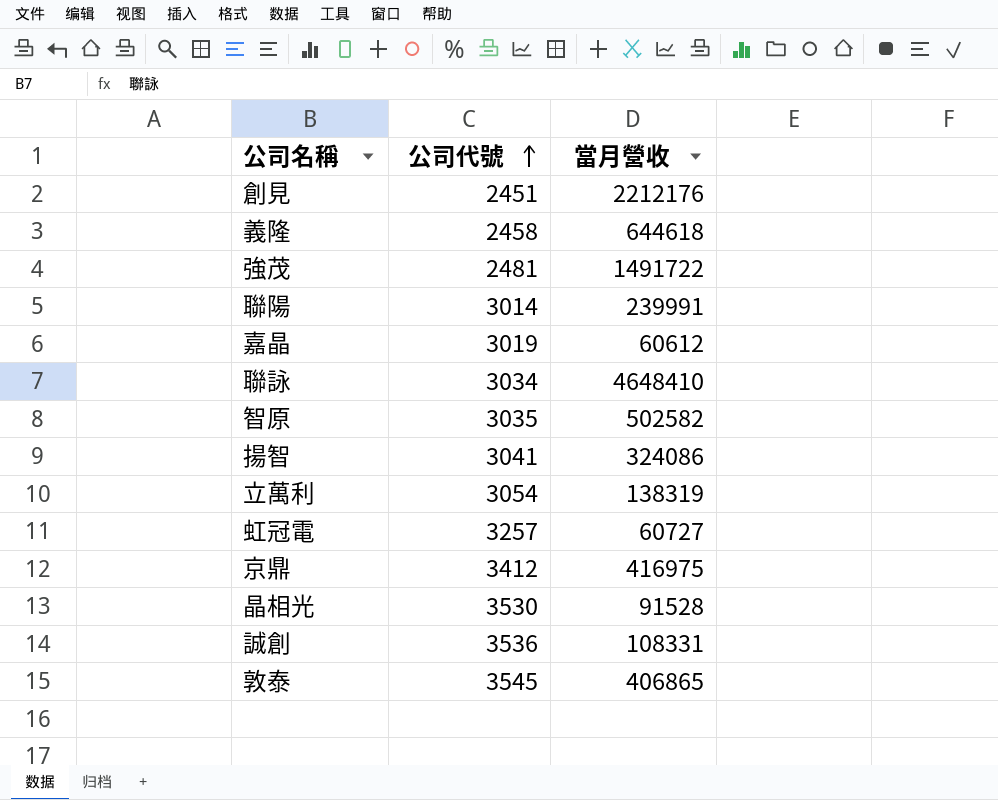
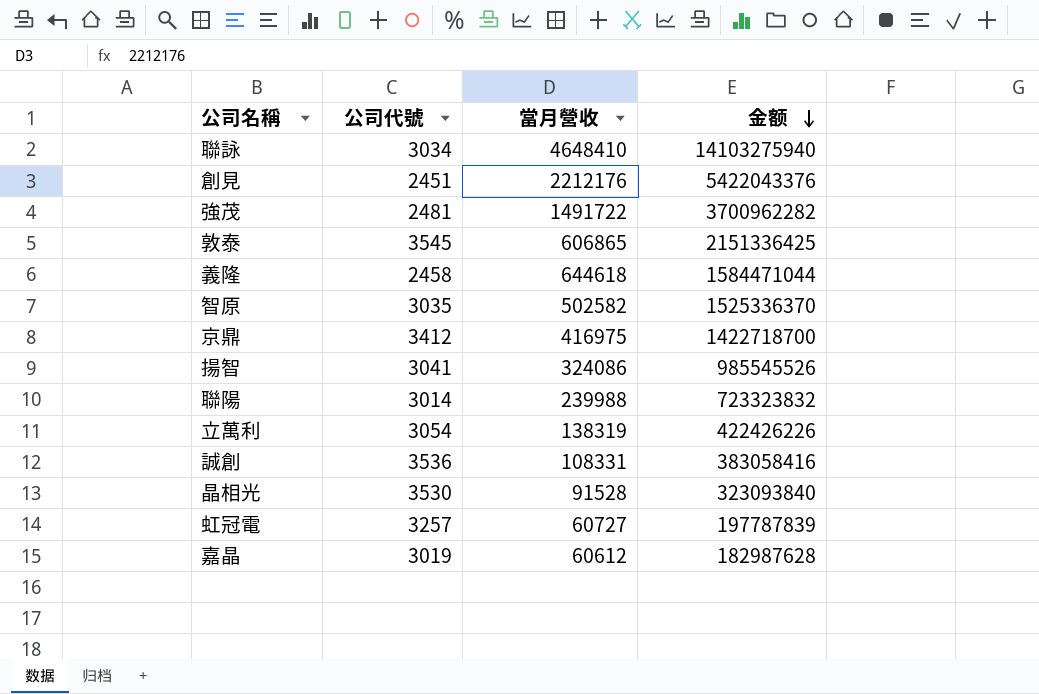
row order: 公司代號 ascending -> 金额 descending
column 金额 | formula: none -> [公司代號] * [當月營收]
敦泰 | 當月營收: 406865 -> 606865
聯陽 | 當月營收: 239991 -> 239988

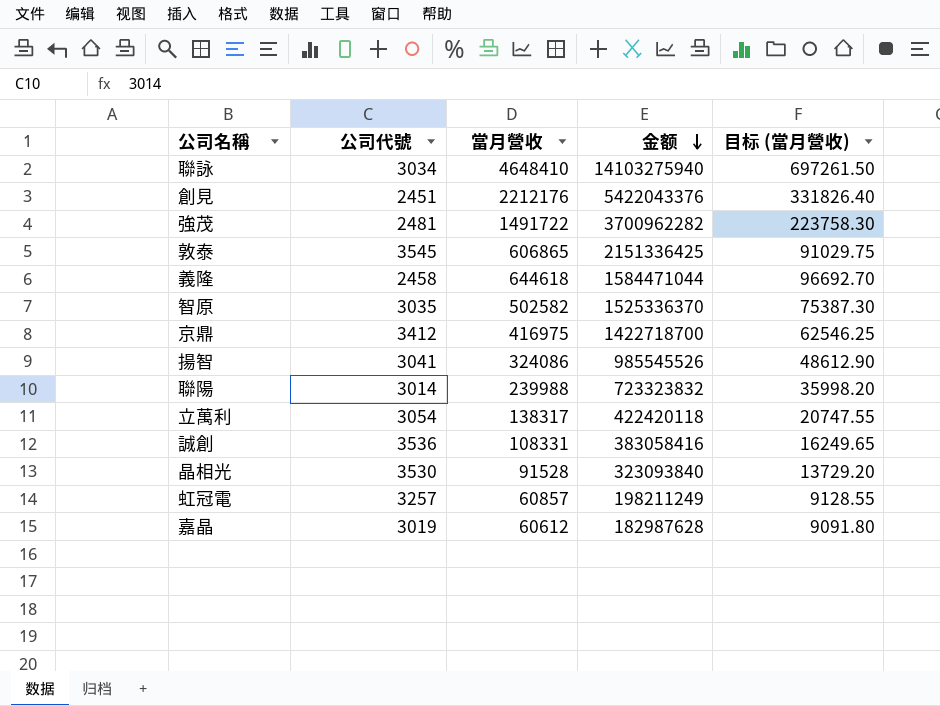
column 目标 (當月營收) | formula: none -> [當月營收] * 0.15
立萬利 | 當月營收: 138319 -> 138317
立萬利 | 金额: 422426226 -> 422420118
虹冠電 | 當月營收: 60727 -> 60857
虹冠電 | 金额: 197787839 -> 198211249

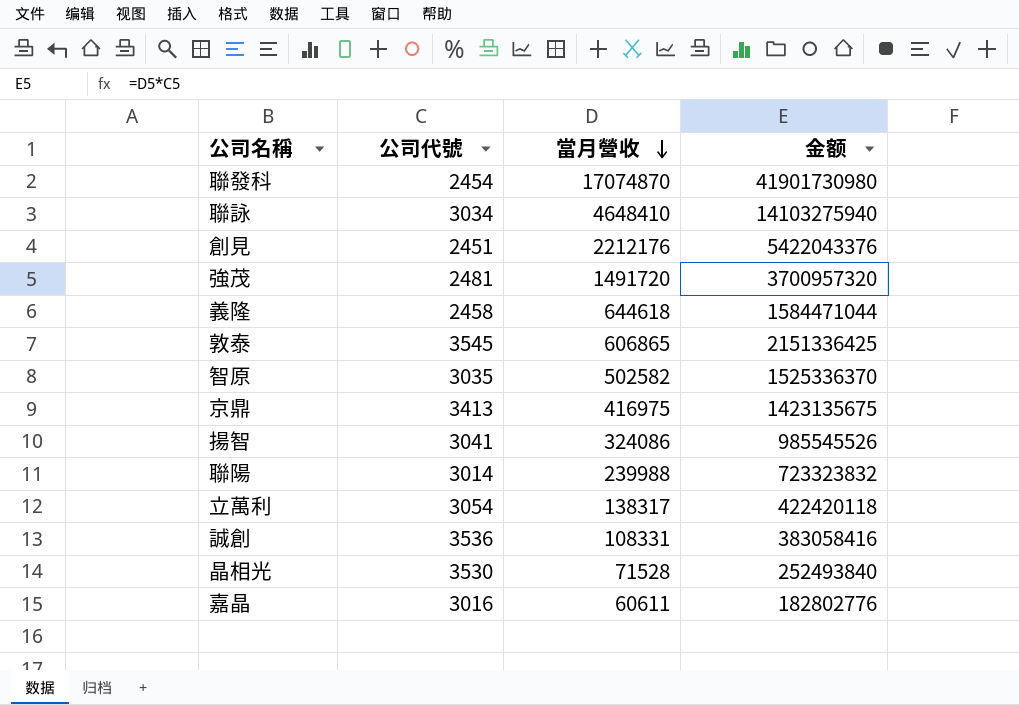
row order: 金额 descending -> 當月營收 descending
column 目标 (當月營收) | formula: [當月營收] * 0.15 -> none
row 虹冠電: 3257 | 60857 | 198211249 | 9128.55 -> none
row 聯發科: none -> 2454 | 17074870 | 41901730980
強茂 | 當月營收: 1491722 -> 1491720
強茂 | 金额: 3700962282 -> 3700957320
京鼎 | 公司代號: 3412 -> 3413
京鼎 | 金额: 1422718700 -> 1423135675
晶相光 | 當月營收: 91528 -> 71528
晶相光 | 金额: 323093840 -> 252493840
嘉晶 | 公司代號: 3019 -> 3016
嘉晶 | 當月營收: 60612 -> 60611
嘉晶 | 金额: 182987628 -> 182802776

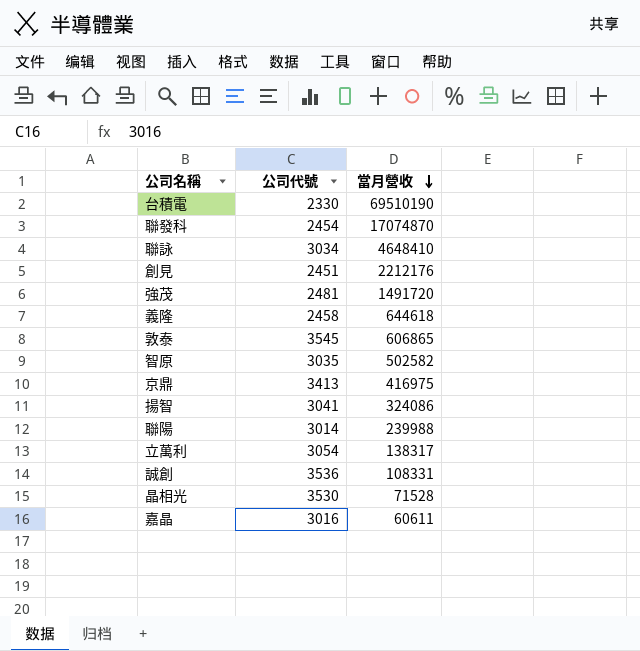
column 金额 | formula: [公司代號] * [當月營收] -> none
row 台積電: none -> 2330 | 69510190

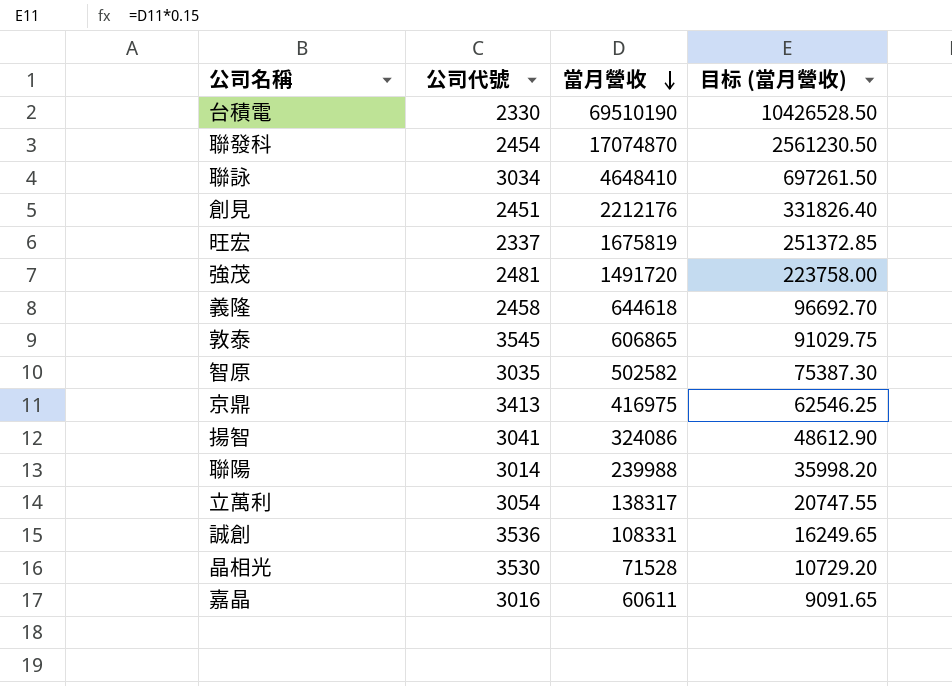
column 目标 (當月營收) | formula: none -> [當月營收] * 0.15
row 旺宏: none -> 2337 | 1675819 | 251372.85

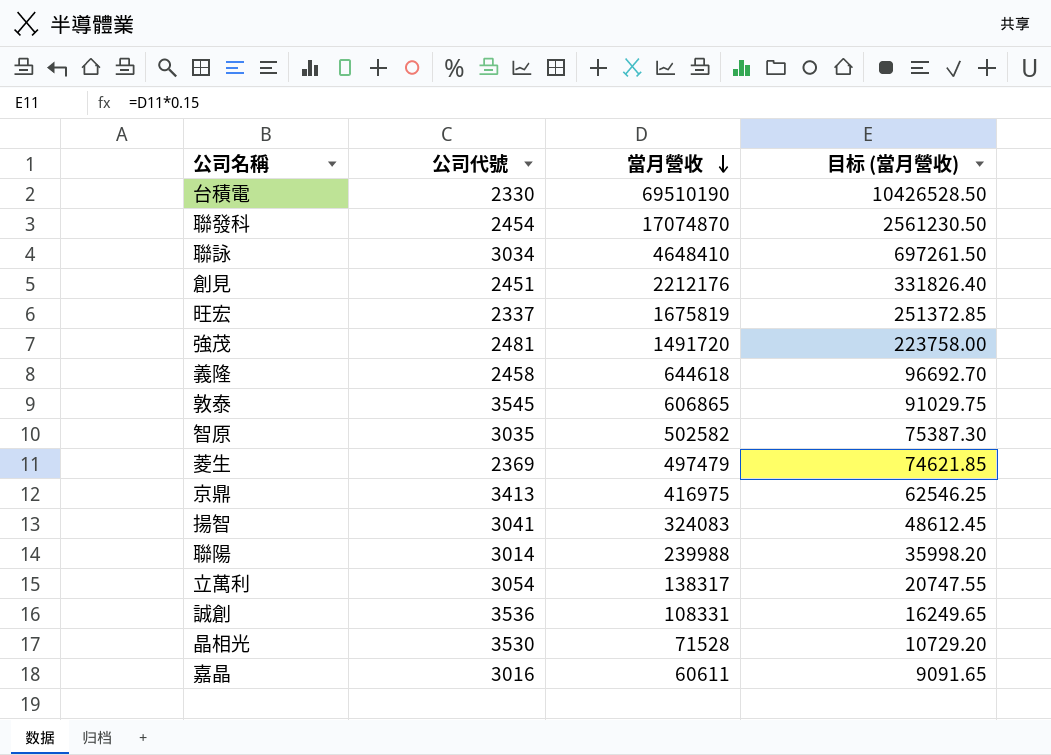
row 菱生: none -> 2369 | 497479 | 74621.85
揚智 | 當月營收: 324086 -> 324083
揚智 | 目标 (當月營收): 48612.90 -> 48612.45

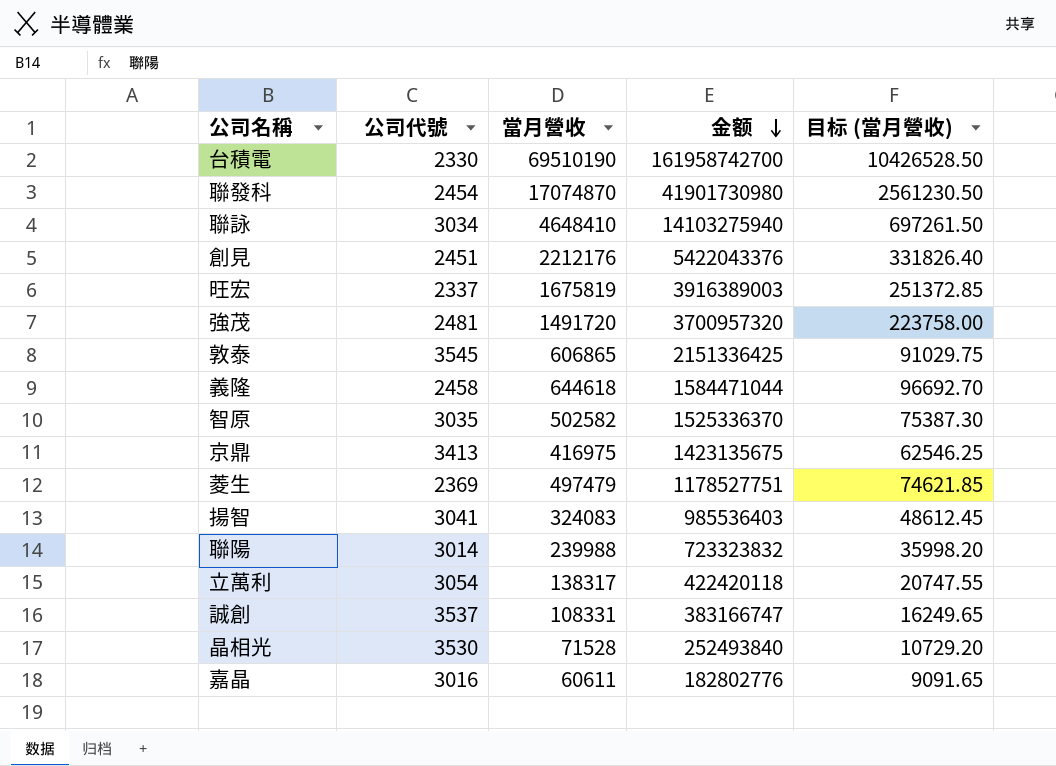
row order: 當月營收 descending -> 金额 descending
column 金额 | formula: none -> [公司代號] * [當月營收]
誠創 | 公司代號: 3536 -> 3537

